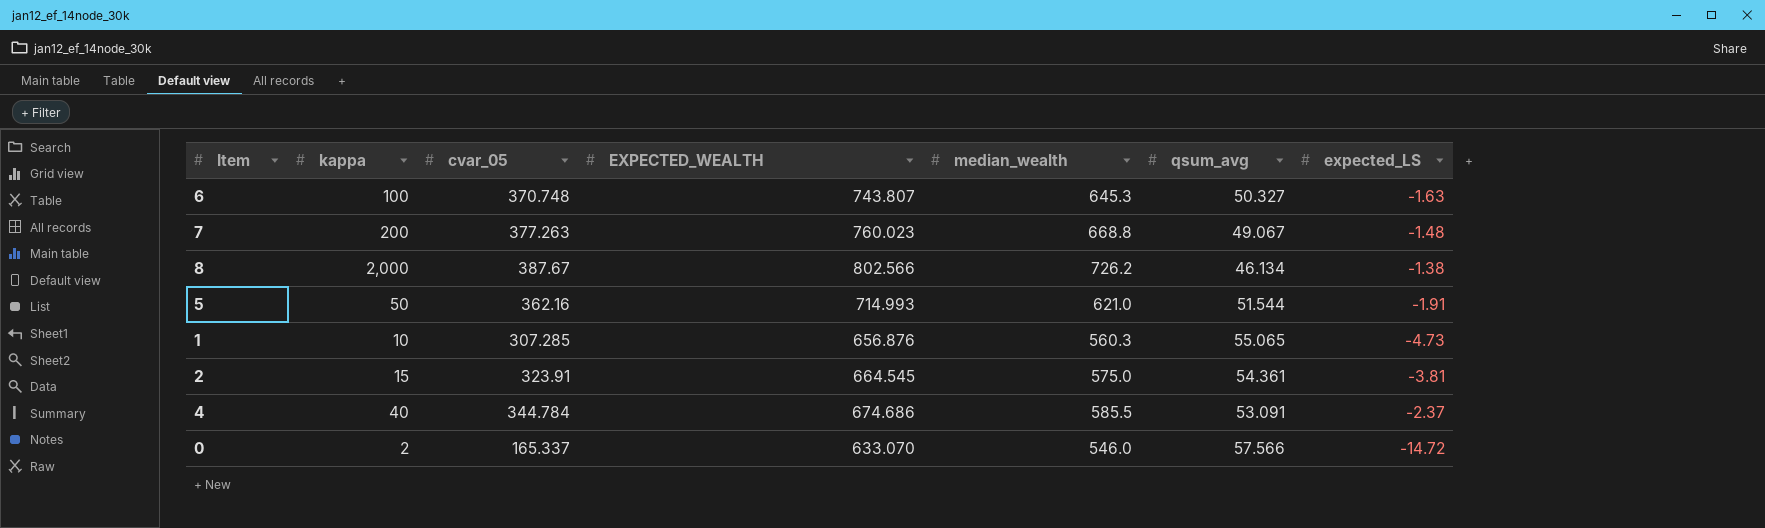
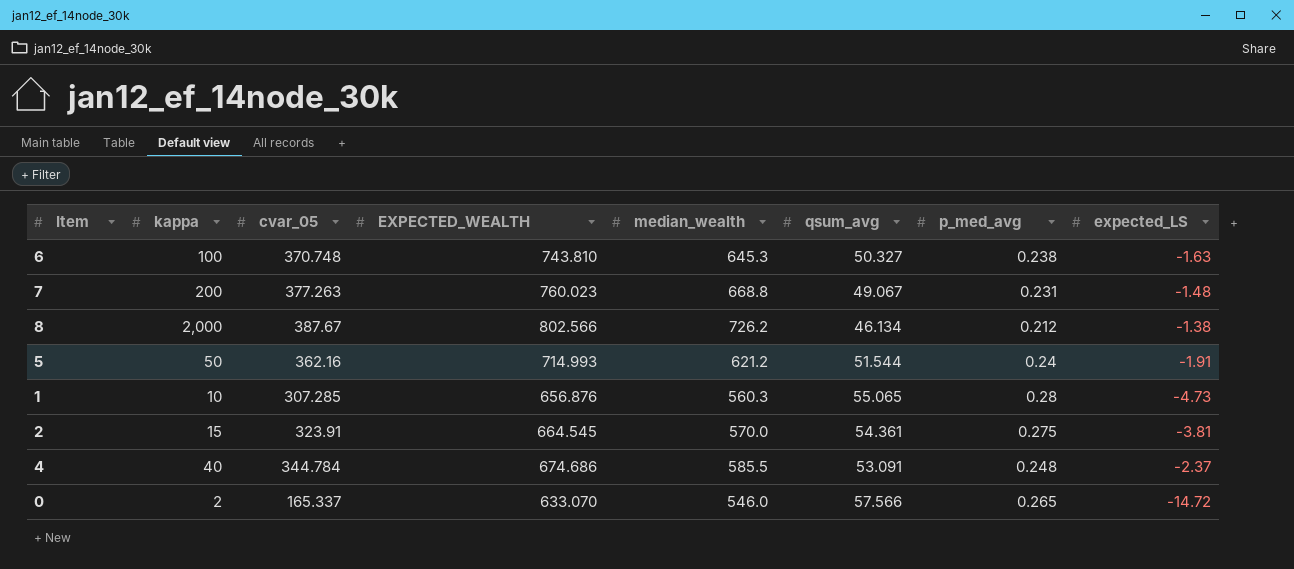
column p_med_avg | position: none -> 7
6 | EXPECTED_WEALTH: 743.807 -> 743.810
5 | median_wealth: 621.0 -> 621.2
2 | median_wealth: 575.0 -> 570.0

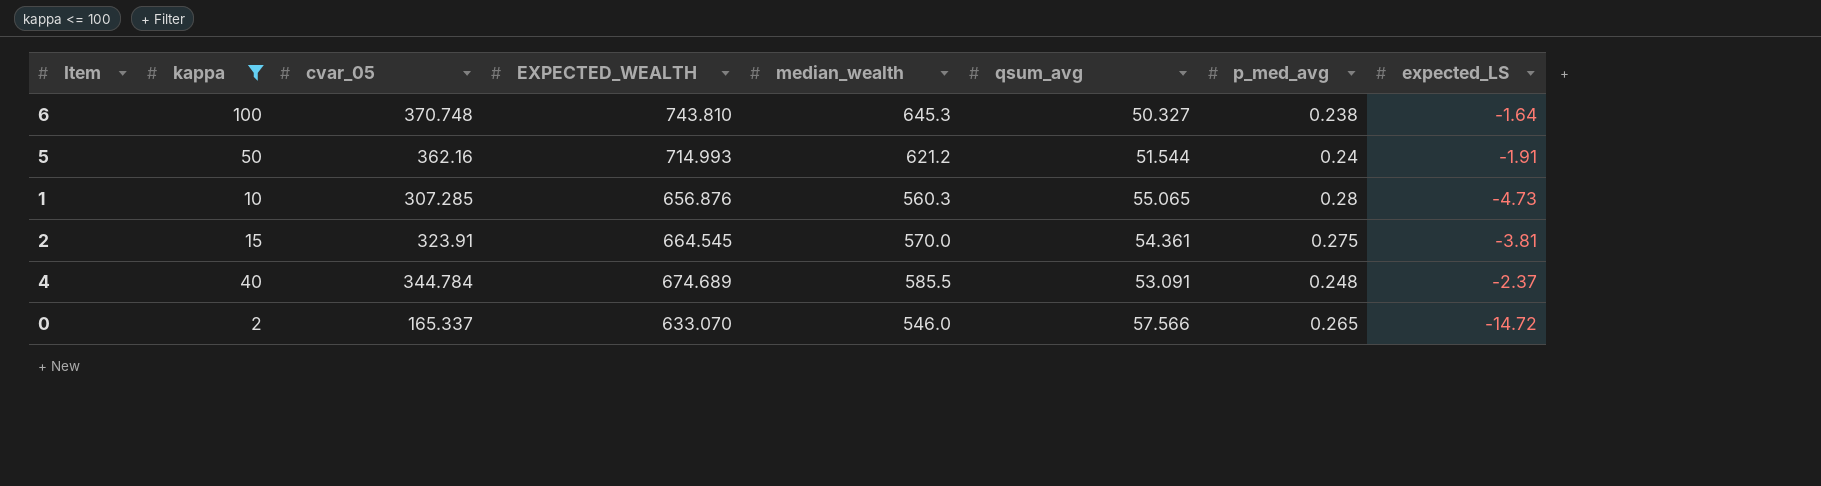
filter: none -> kappa <= 100
6 | expected_LS: -1.63 -> -1.64
4 | EXPECTED_WEALTH: 674.686 -> 674.689

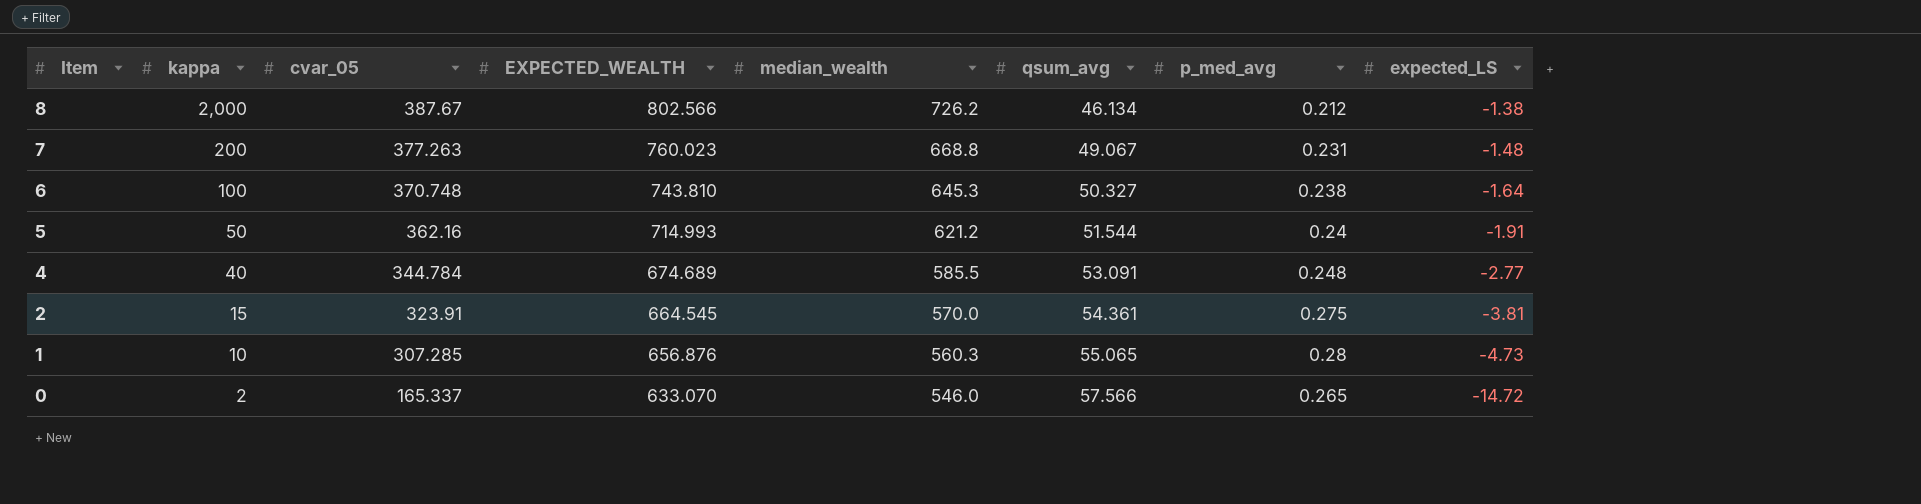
filter: kappa <= 100 -> none
row order: none -> Item descending
4 | expected_LS: -2.37 -> -2.77

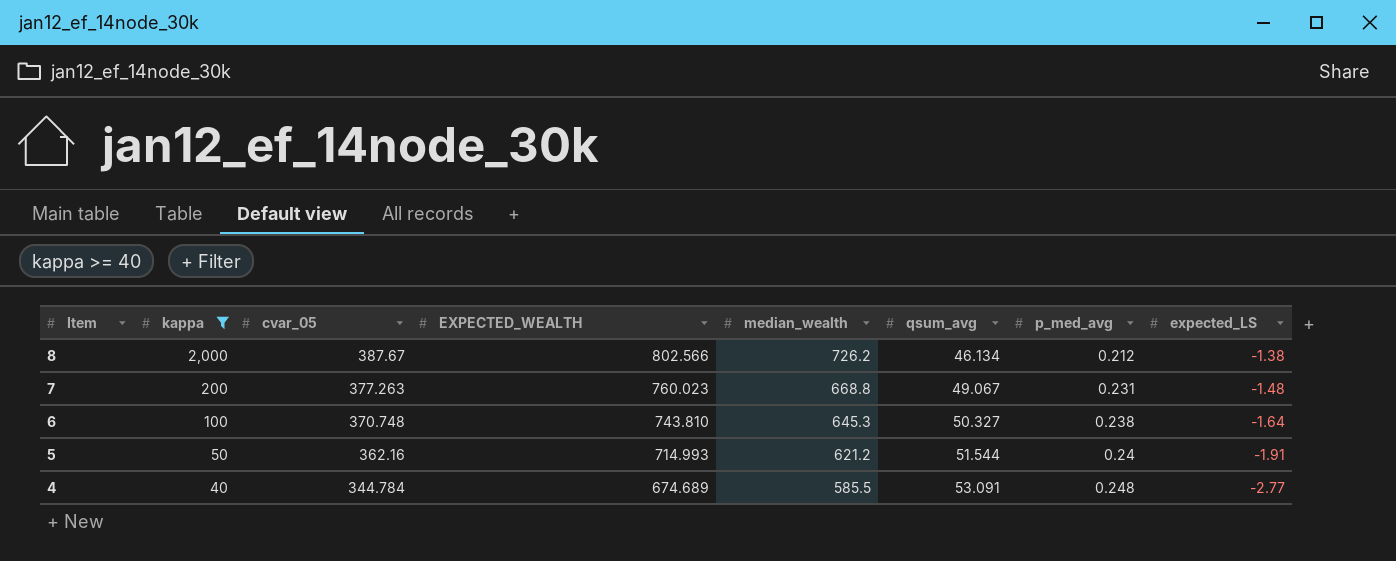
filter: none -> kappa >= 40

